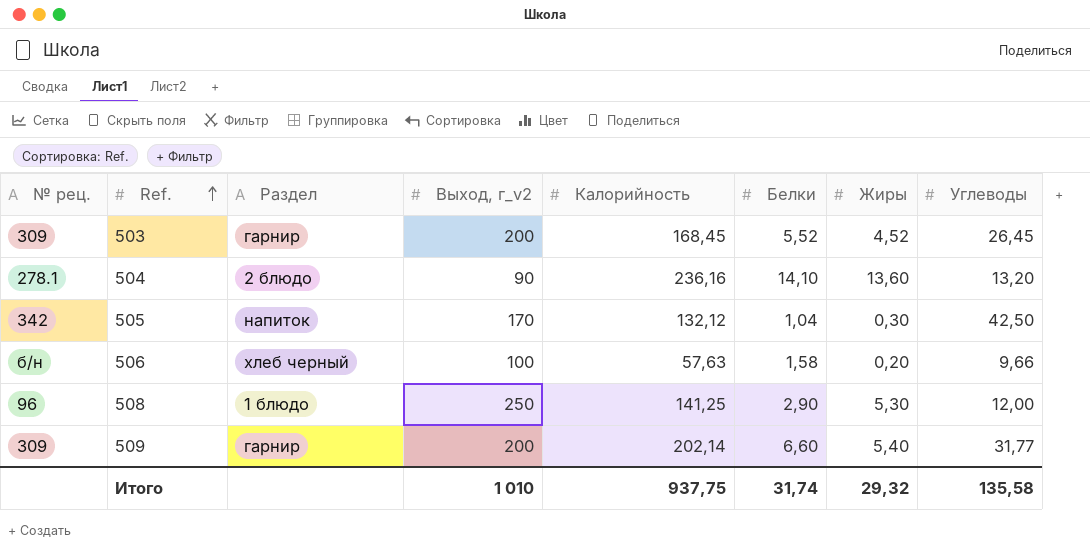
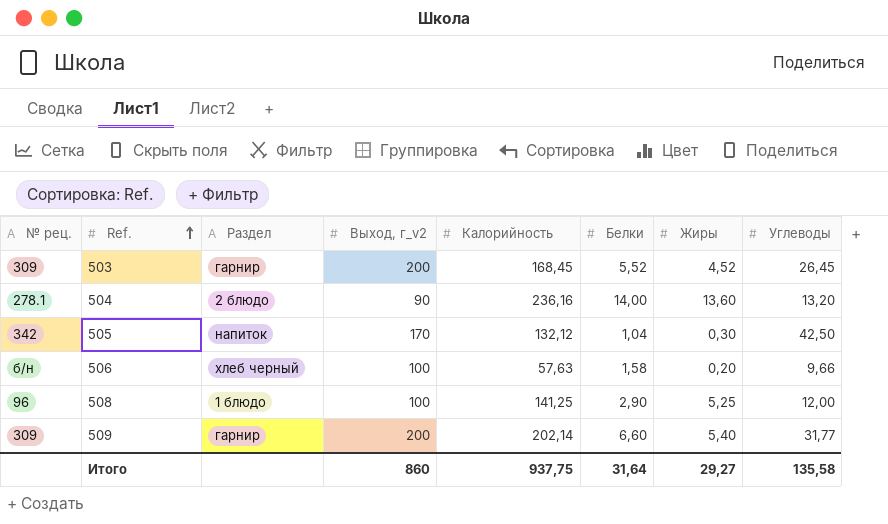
504 | Белки: 14,10 -> 14,00
508 | Выход, г_v2: 250 -> 100
508 | Жиры: 5,30 -> 5,25
Итого | Выход, г_v2: 1 010 -> 860
Итого | Белки: 31,74 -> 31,64
Итого | Жиры: 29,32 -> 29,27

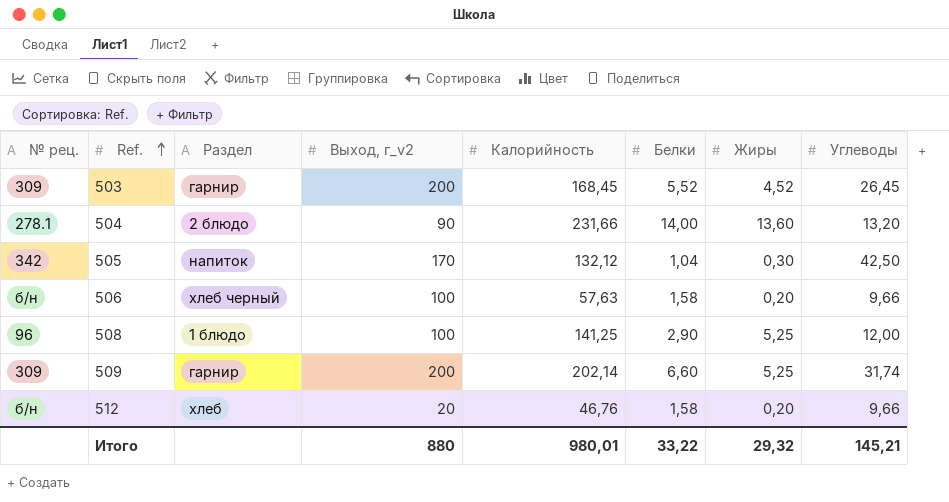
504 | Калорийность: 236,16 -> 231,66
509 | Жиры: 5,40 -> 5,25
509 | Углеводы: 31,77 -> 31,74
row 512: none -> б/н | хлеб | 20 | 46,76 | 1,58 | 0,20 | 9,66
Итого | Выход, г_v2: 860 -> 880
Итого | Калорийность: 937,75 -> 980,01
Итого | Белки: 31,64 -> 33,22
Итого | Жиры: 29,27 -> 29,32
Итого | Углеводы: 135,58 -> 145,21

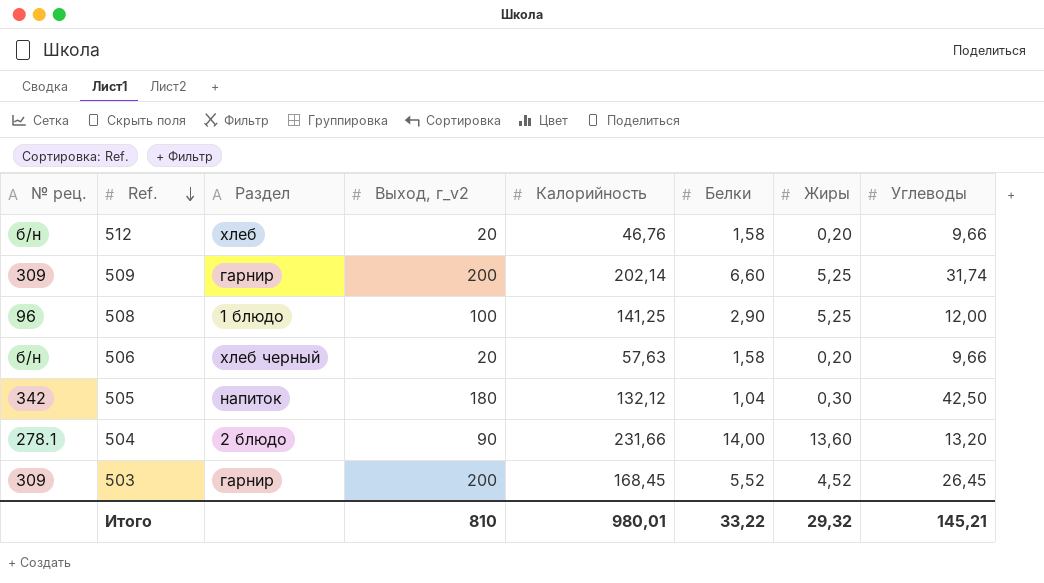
row order: Ref. ascending -> Ref. descending
506 | Выход, г_v2: 100 -> 20
505 | Выход, г_v2: 170 -> 180
Итого | Выход, г_v2: 880 -> 810

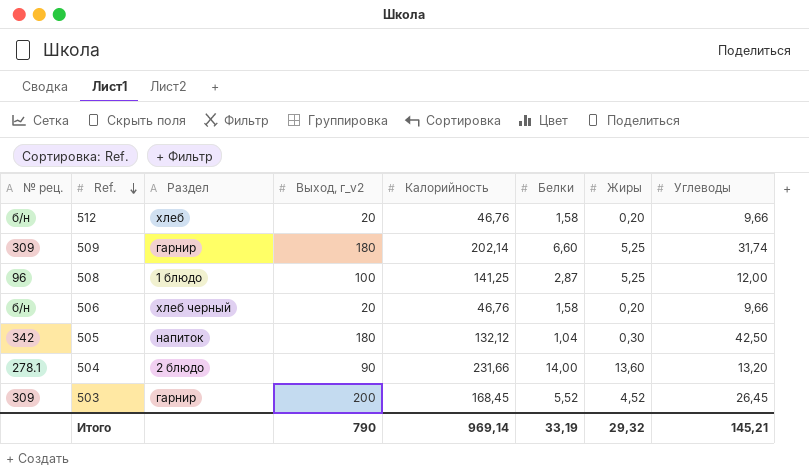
509 | Выход, г_v2: 200 -> 180
508 | Белки: 2,90 -> 2,87
506 | Калорийность: 57,63 -> 46,76
Итого | Выход, г_v2: 810 -> 790
Итого | Калорийность: 980,01 -> 969,14
Итого | Белки: 33,22 -> 33,19

